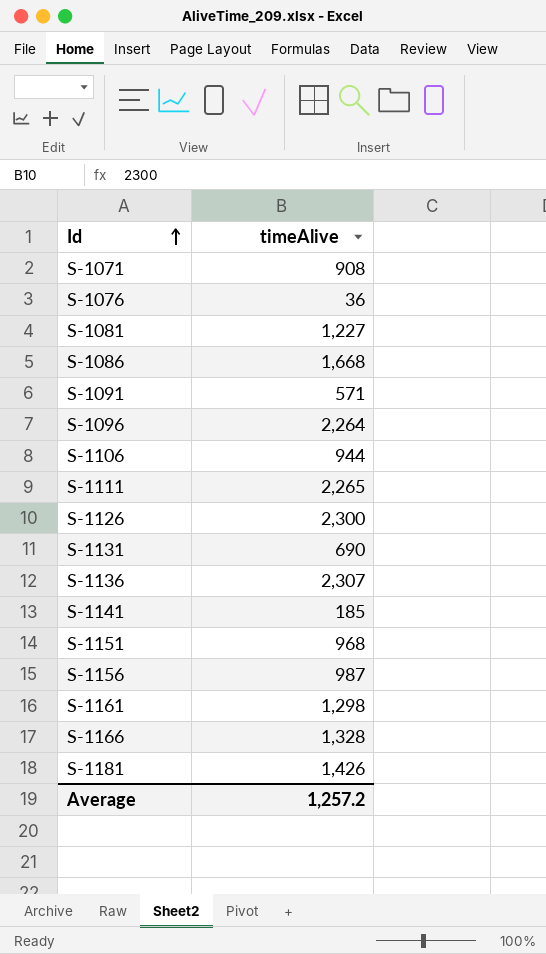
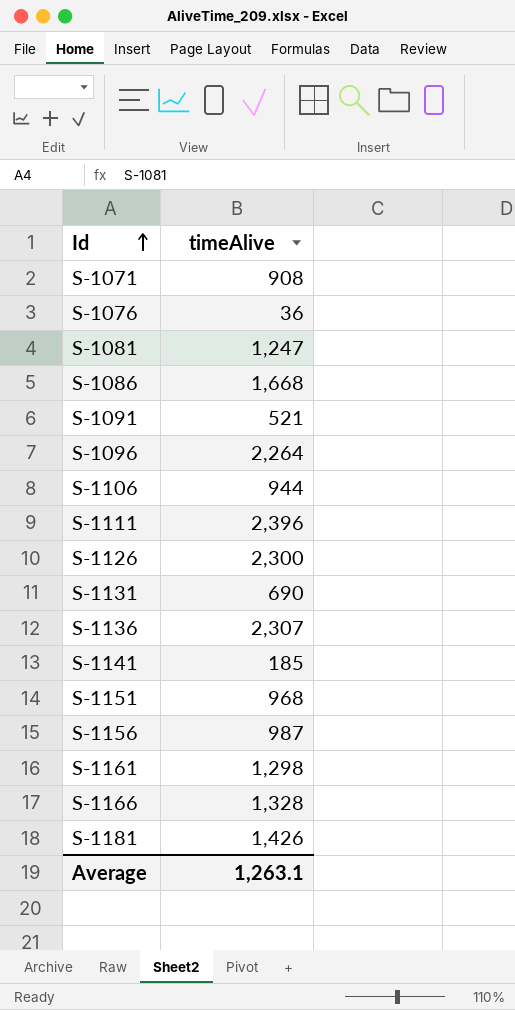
S-1081 | timeAlive: 1,227 -> 1,247
S-1091 | timeAlive: 571 -> 521
S-1111 | timeAlive: 2,265 -> 2,396
Average | timeAlive: 1,257.2 -> 1,263.1

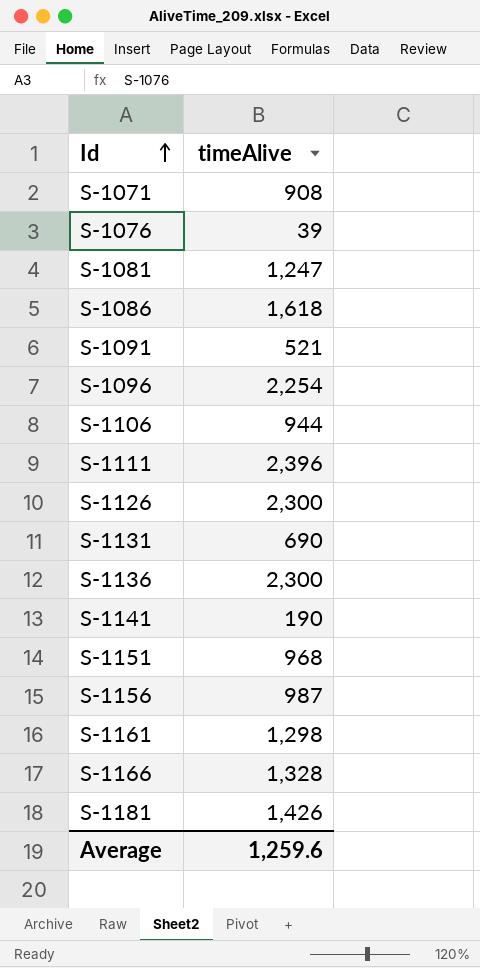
S-1076 | timeAlive: 36 -> 39
S-1086 | timeAlive: 1,668 -> 1,618
S-1096 | timeAlive: 2,264 -> 2,254
S-1136 | timeAlive: 2,307 -> 2,300
S-1141 | timeAlive: 185 -> 190
Average | timeAlive: 1,263.1 -> 1,259.6

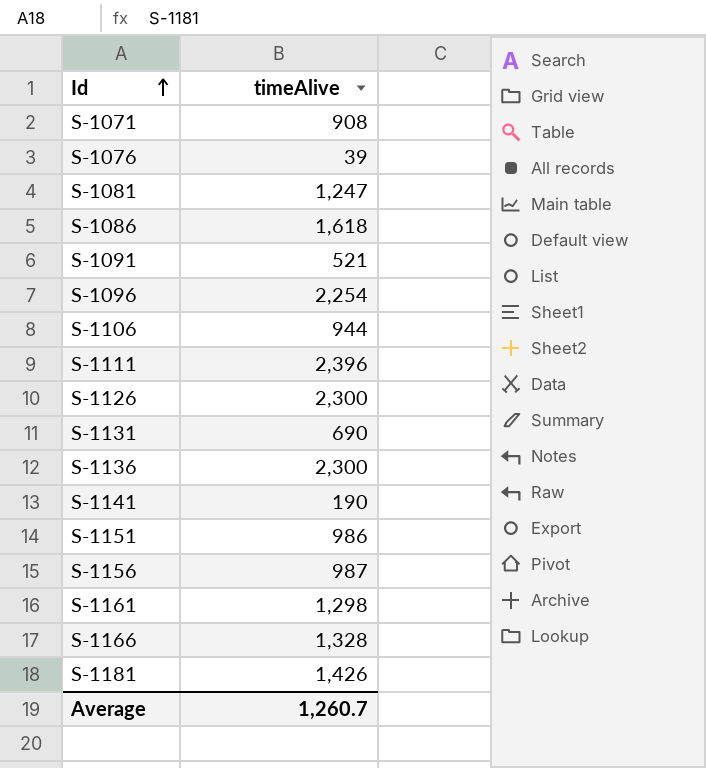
S-1151 | timeAlive: 968 -> 986
Average | timeAlive: 1,259.6 -> 1,260.7

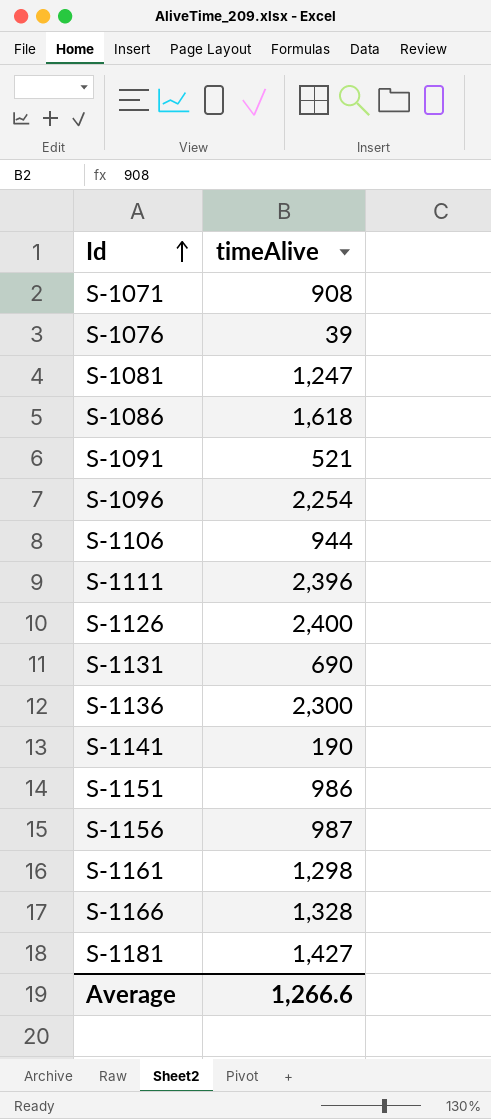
S-1126 | timeAlive: 2,300 -> 2,400
S-1181 | timeAlive: 1,426 -> 1,427
Average | timeAlive: 1,260.7 -> 1,266.6

